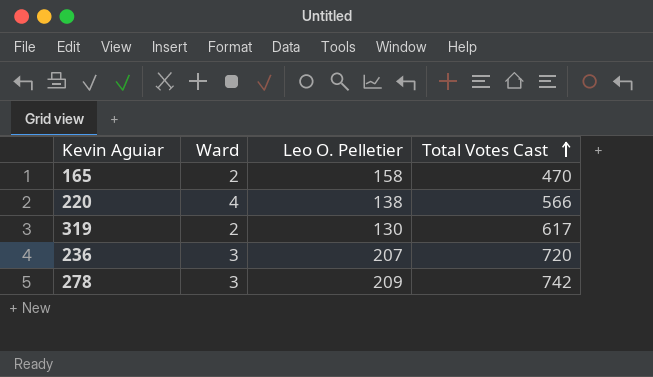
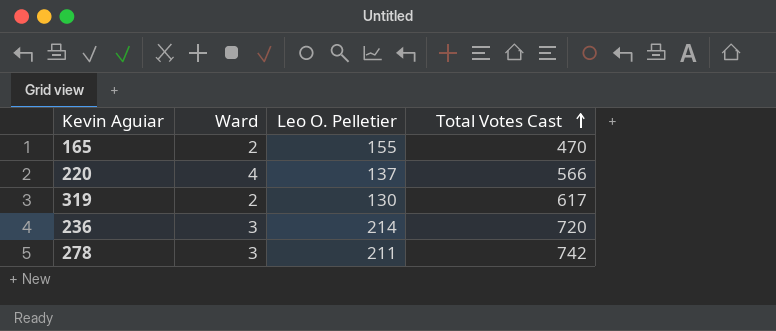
165 | Leo O. Pelletier: 158 -> 155
220 | Leo O. Pelletier: 138 -> 137
236 | Leo O. Pelletier: 207 -> 214
278 | Leo O. Pelletier: 209 -> 211

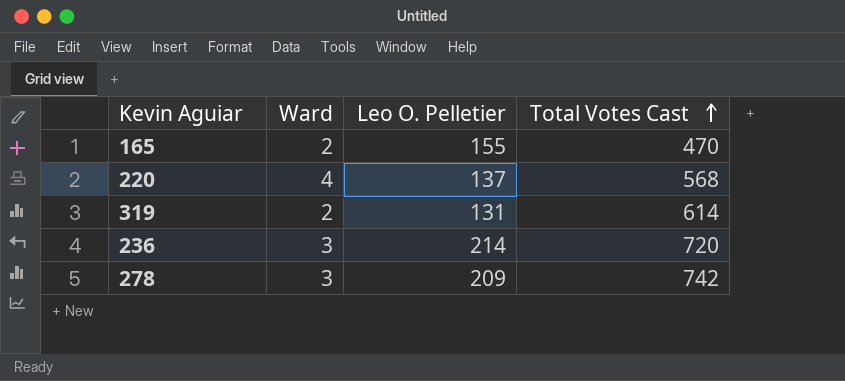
220 | Total Votes Cast: 566 -> 568
319 | Leo O. Pelletier: 130 -> 131
319 | Total Votes Cast: 617 -> 614
278 | Leo O. Pelletier: 211 -> 209

